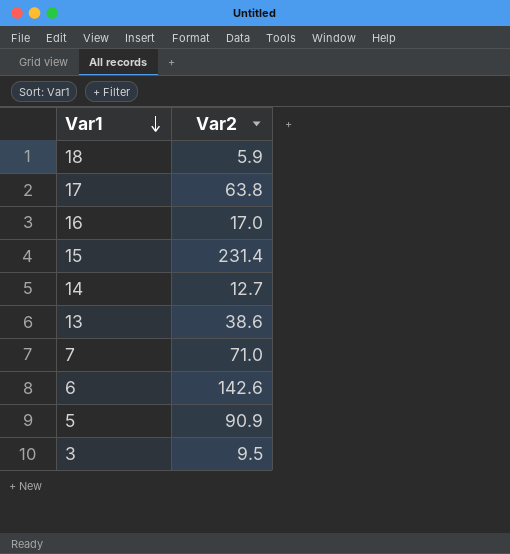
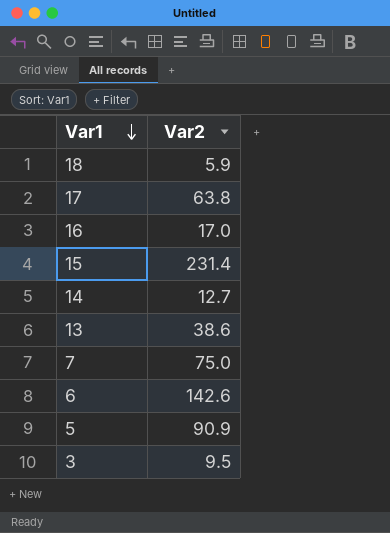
7 | Var2: 71.0 -> 75.0

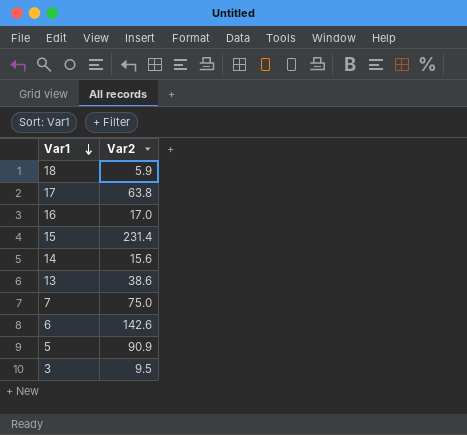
14 | Var2: 12.7 -> 15.6

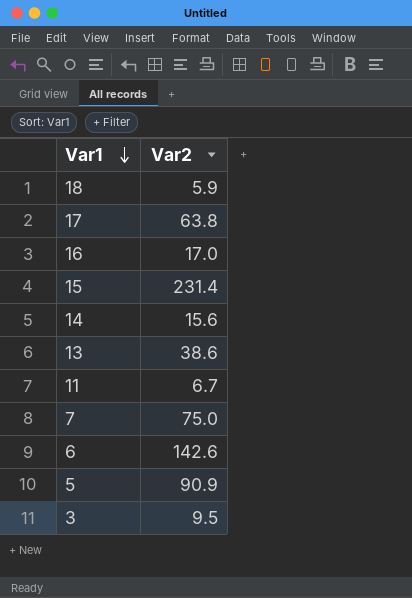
row 11: none -> 6.7

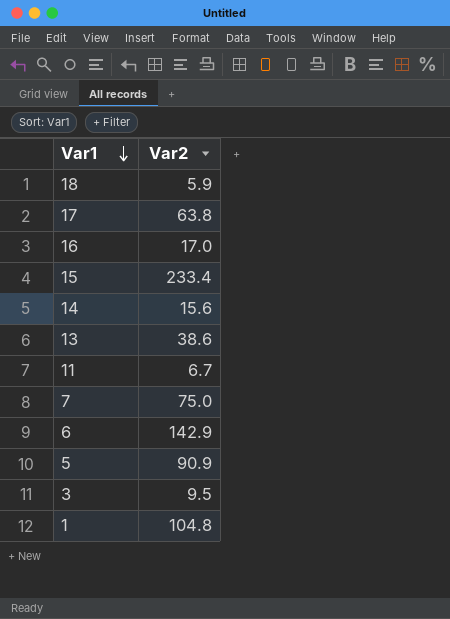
15 | Var2: 231.4 -> 233.4
6 | Var2: 142.6 -> 142.9
row 1: none -> 104.8

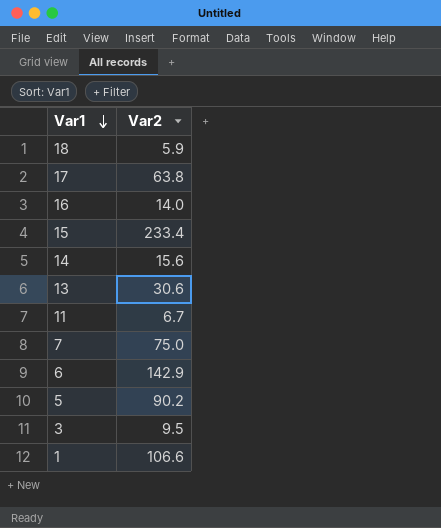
16 | Var2: 17.0 -> 14.0
13 | Var2: 38.6 -> 30.6
5 | Var2: 90.9 -> 90.2
1 | Var2: 104.8 -> 106.6

